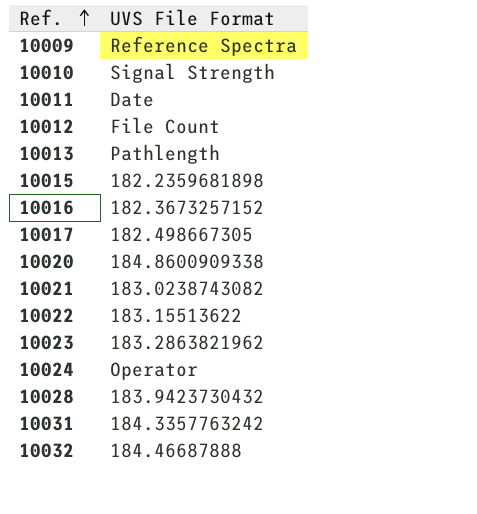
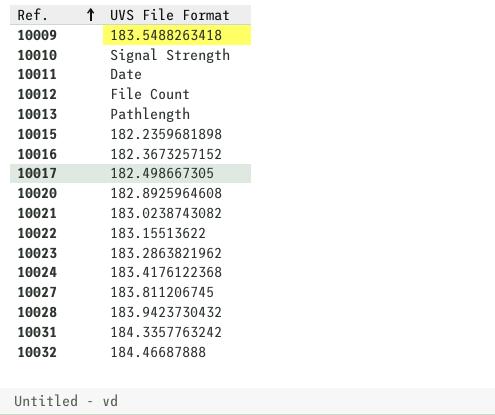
10009 | UVS File Format: Reference Spectra -> 183.5488263418
10020 | UVS File Format: 184.8600909338 -> 182.8925964608
10024 | UVS File Format: Operator -> 183.4176122368
row 10027: none -> 183.811206745

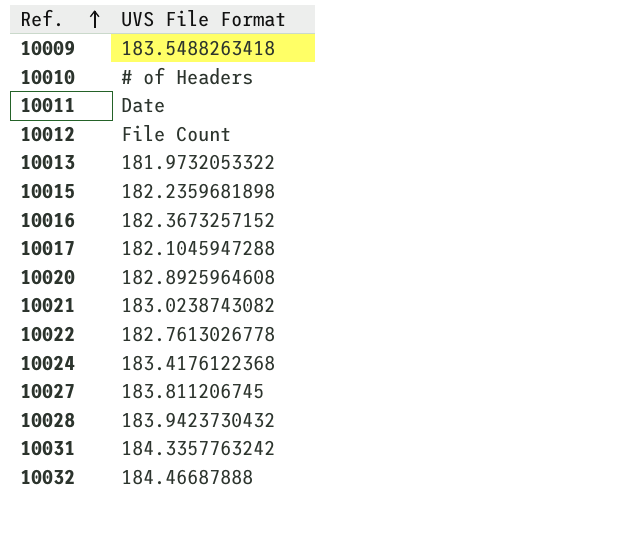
row 10023: 183.2863821962 -> none
10010 | UVS File Format: Signal Strength -> # of Headers
10013 | UVS File Format: Pathlength -> 181.9732053322
10017 | UVS File Format: 182.498667305 -> 182.1045947288
10022 | UVS File Format: 183.15513622 -> 182.7613026778

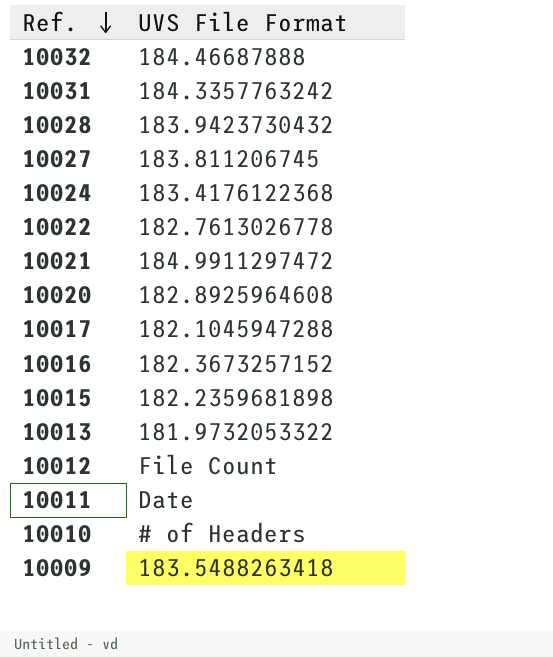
row order: Ref. ascending -> Ref. descending
10021 | UVS File Format: 183.0238743082 -> 184.9911297472

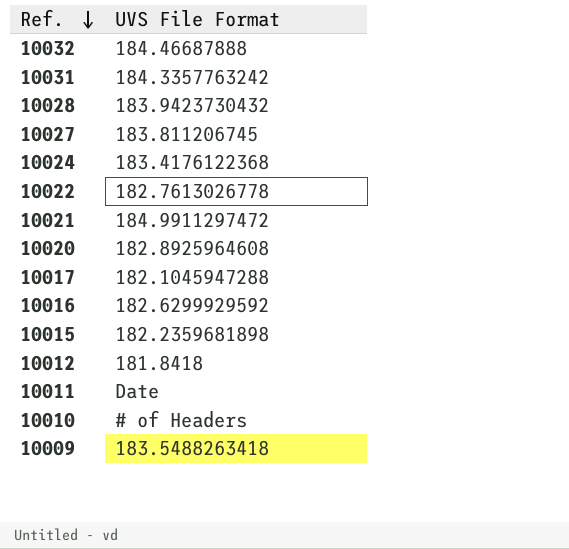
row 10013: 181.9732053322 -> none
10016 | UVS File Format: 182.3673257152 -> 182.6299929592
10012 | UVS File Format: File Count -> 181.8418

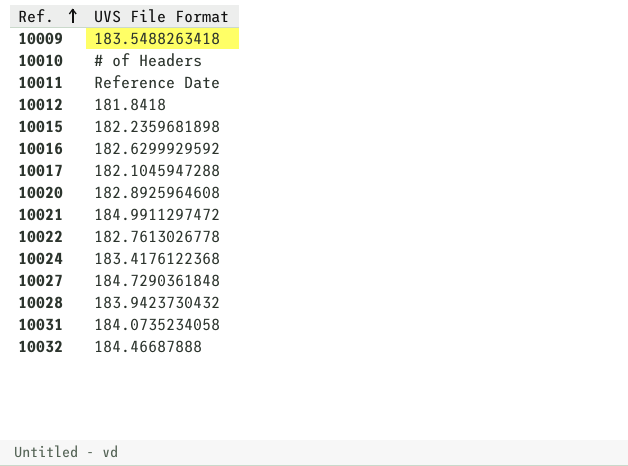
row order: Ref. descending -> Ref. ascending
10011 | UVS File Format: Date -> Reference Date
10027 | UVS File Format: 183.811206745 -> 184.7290361848
10031 | UVS File Format: 184.3357763242 -> 184.0735234058

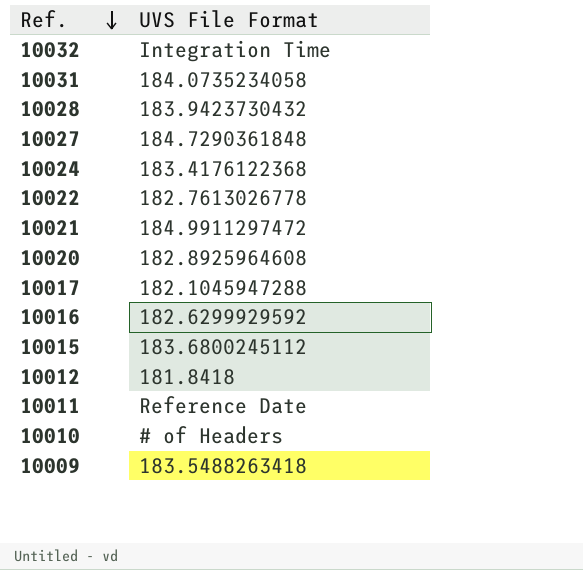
row order: Ref. ascending -> Ref. descending
10032 | UVS File Format: 184.46687888 -> Integration Time
10015 | UVS File Format: 182.2359681898 -> 183.6800245112

